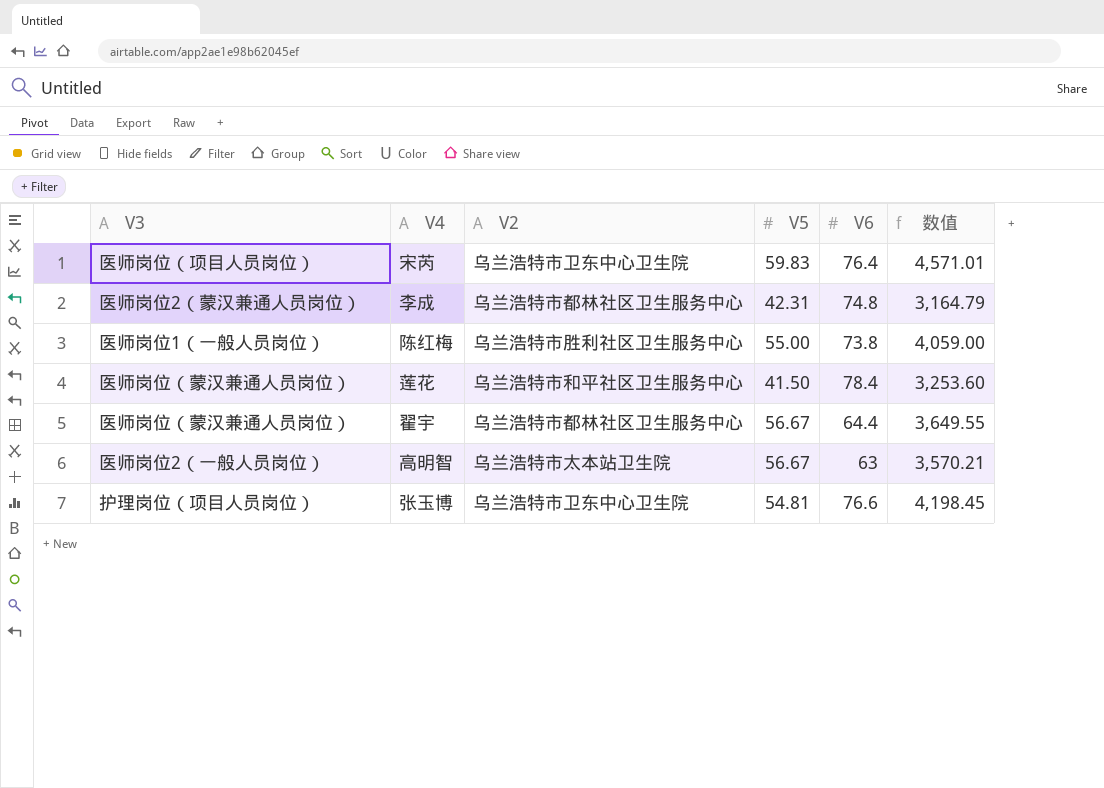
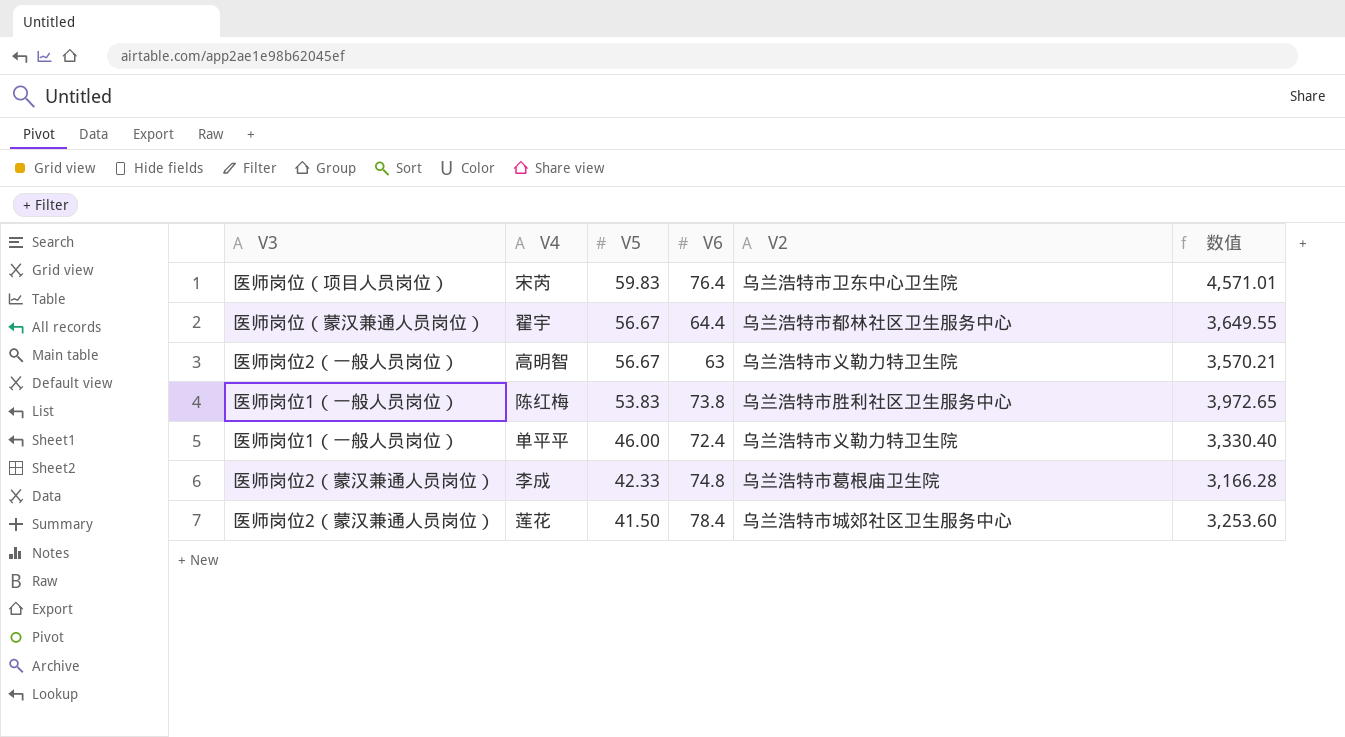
row order: none -> V5 descending
column V2 | position: 3 -> 5
row 张玉博: 护理岗位（项目人员岗位） | 乌兰浩特市卫东中心卫生院 | 54.81 | 76.6 | 4,198.45 -> none
高明智 | V2: 乌兰浩特市太本站卫生院 -> 乌兰浩特市义勒力特卫生院
陈红梅 | V5: 55.00 -> 53.83
陈红梅 | 数值: 4,059.00 -> 3,972.65
row 单平平: none -> 医师岗位1（一般人员岗位） | 46.00 | 72.4 | 乌兰浩特市义勒力特卫生院 | 3,330.40
李成 | V5: 42.31 -> 42.33
李成 | V2: 乌兰浩特市都林社区卫生服务中心 -> 乌兰浩特市葛根庙卫生院
李成 | 数值: 3,164.79 -> 3,166.28
莲花 | V3: 医师岗位（蒙汉兼通人员岗位） -> 医师岗位2（蒙汉兼通人员岗位）
莲花 | V2: 乌兰浩特市和平社区卫生服务中心 -> 乌兰浩特市城郊社区卫生服务中心

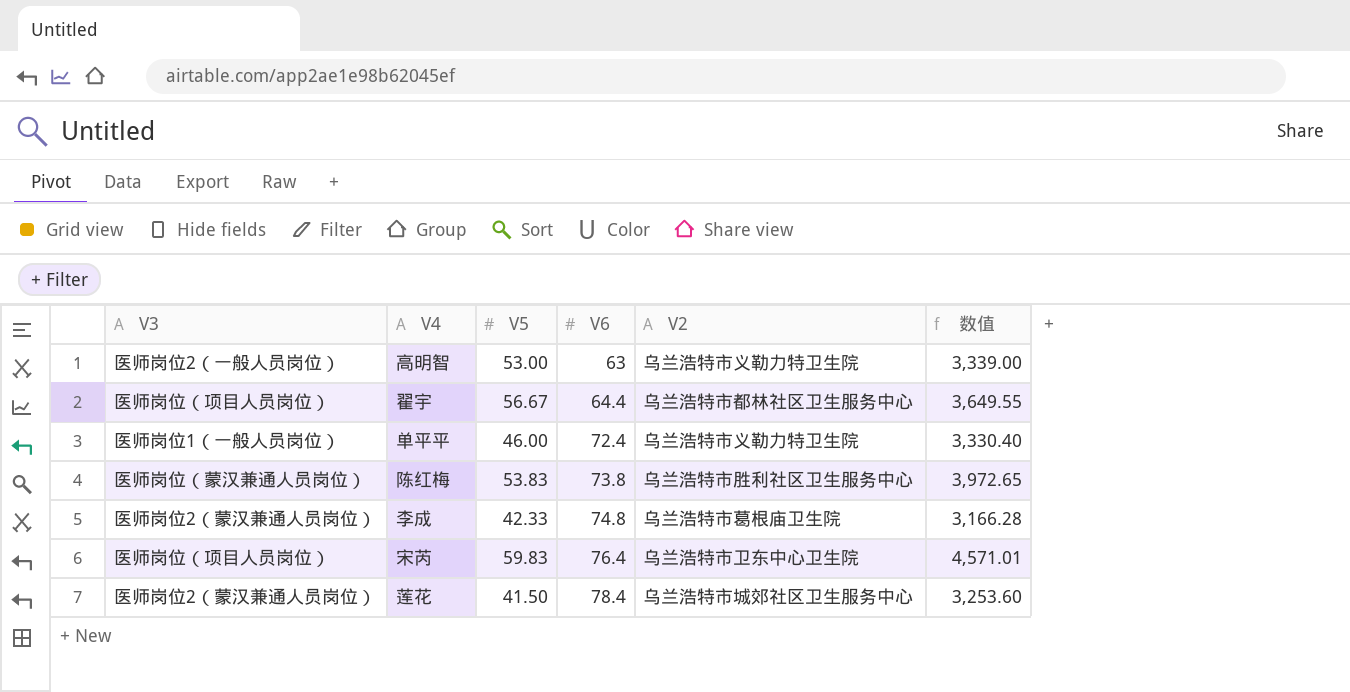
row order: V5 descending -> V6 ascending
高明智 | V5: 56.67 -> 53.00
高明智 | 数值: 3,570.21 -> 3,339.00
翟宇 | V3: 医师岗位（蒙汉兼通人员岗位） -> 医师岗位（项目人员岗位）
陈红梅 | V3: 医师岗位1（一般人员岗位） -> 医师岗位（蒙汉兼通人员岗位）

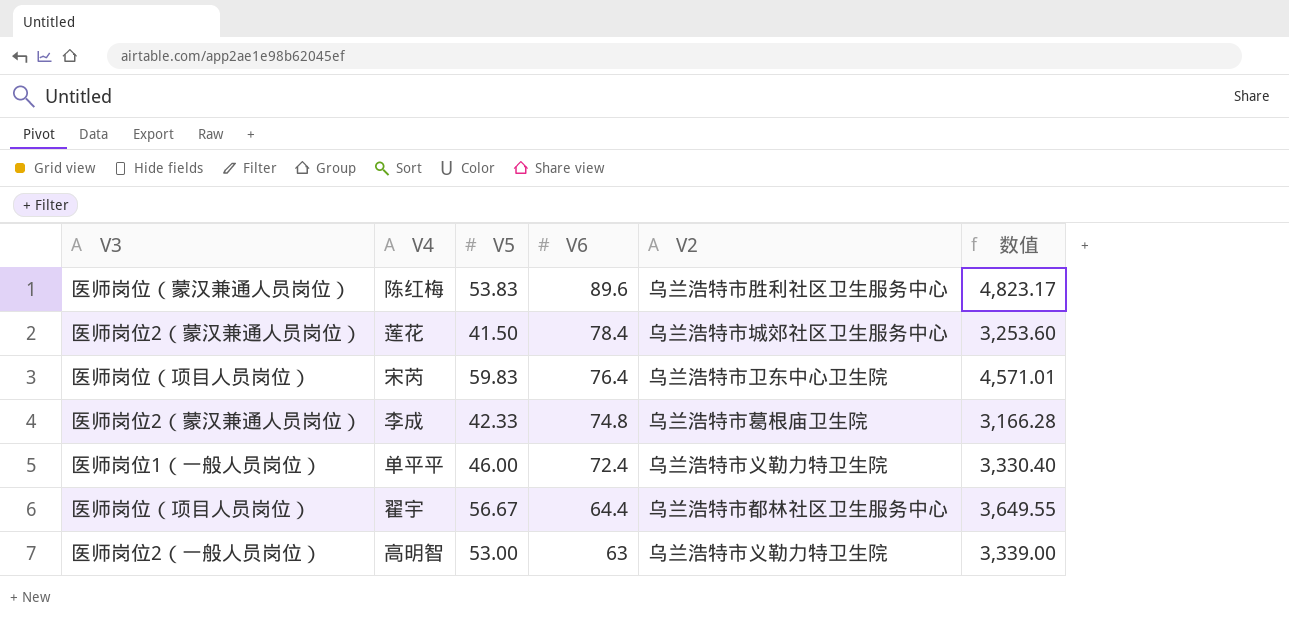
row order: V6 ascending -> V6 descending
陈红梅 | V6: 73.8 -> 89.6
陈红梅 | 数值: 3,972.65 -> 4,823.17

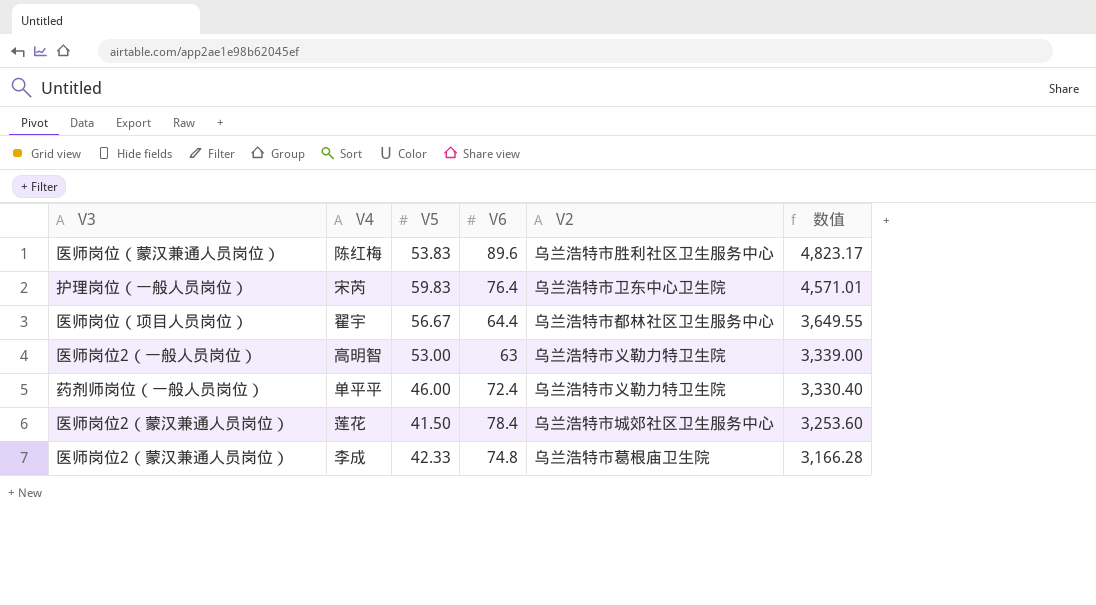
row order: V6 descending -> 数值 descending
宋芮 | V3: 医师岗位（项目人员岗位） -> 护理岗位（一般人员岗位）
单平平 | V3: 医师岗位1（一般人员岗位） -> 药剂师岗位（一般人员岗位）

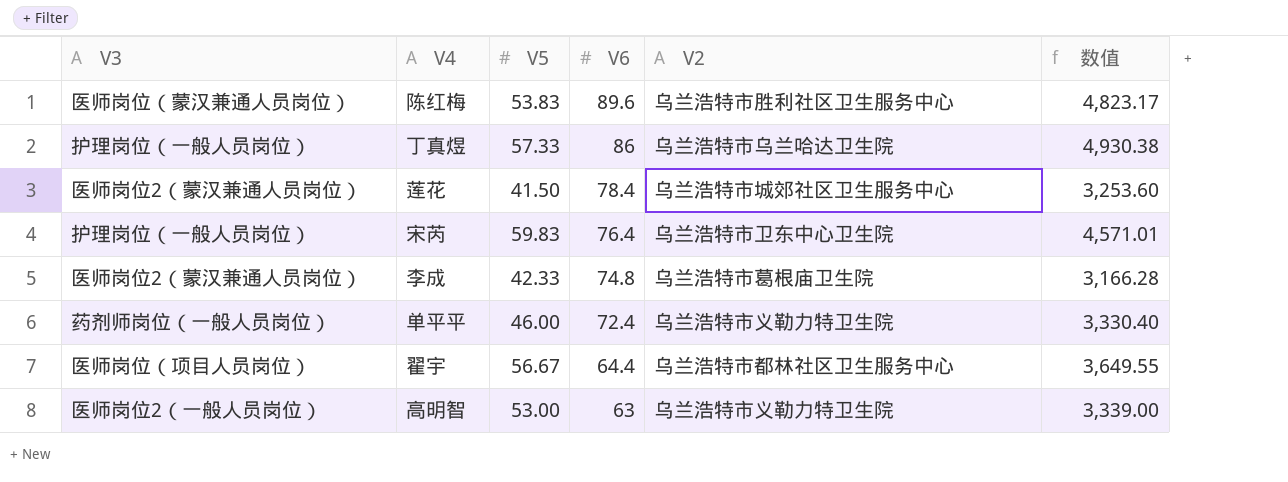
row order: 数值 descending -> V6 descending
row 丁真煜: none -> 护理岗位（一般人员岗位） | 57.33 | 86 | 乌兰浩特市乌兰哈达卫生院 | 4,930.38

